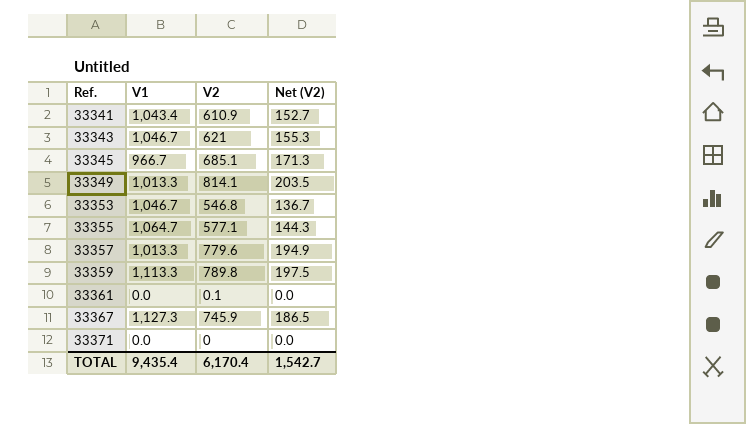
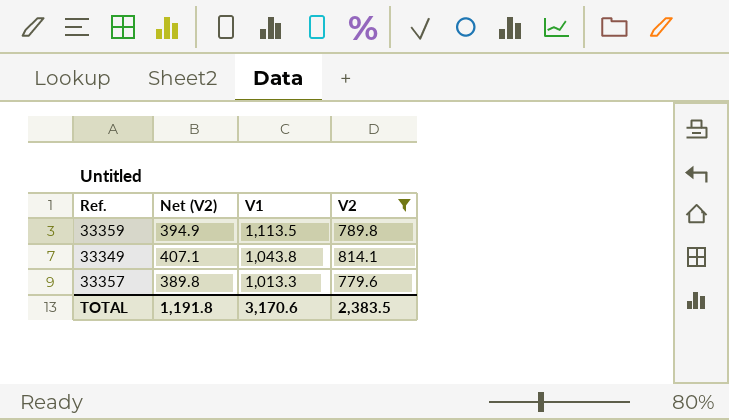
filter: none -> V2 >= 779.6
row order: Ref. ascending -> V1 descending
column Net (V2) | formula: [V2] * 0.25 -> [V2] * 0.5
column Net (V2) | position: 4 -> 2
33359 | V1: 1,113.3 -> 1,113.5
33349 | V1: 1,013.3 -> 1,043.8
TOTAL | Net (V2): 1,542.7 -> 1,191.8
TOTAL | V1: 9,435.4 -> 3,170.6
TOTAL | V2: 6,170.4 -> 2,383.5

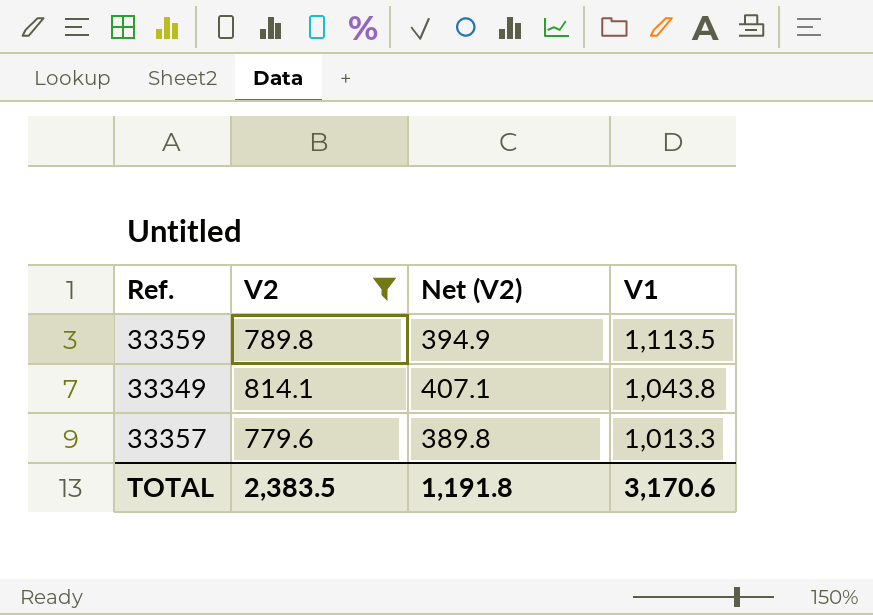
column V2 | position: 4 -> 2

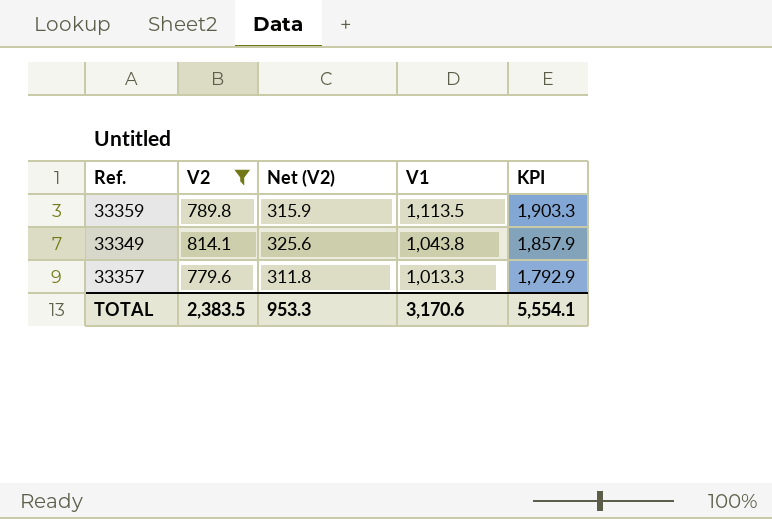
column Net (V2) | formula: [V2] * 0.5 -> [V2] * 0.4
column KPI | formula: none -> [V2] + [V1]
TOTAL | Net (V2): 1,191.8 -> 953.3

